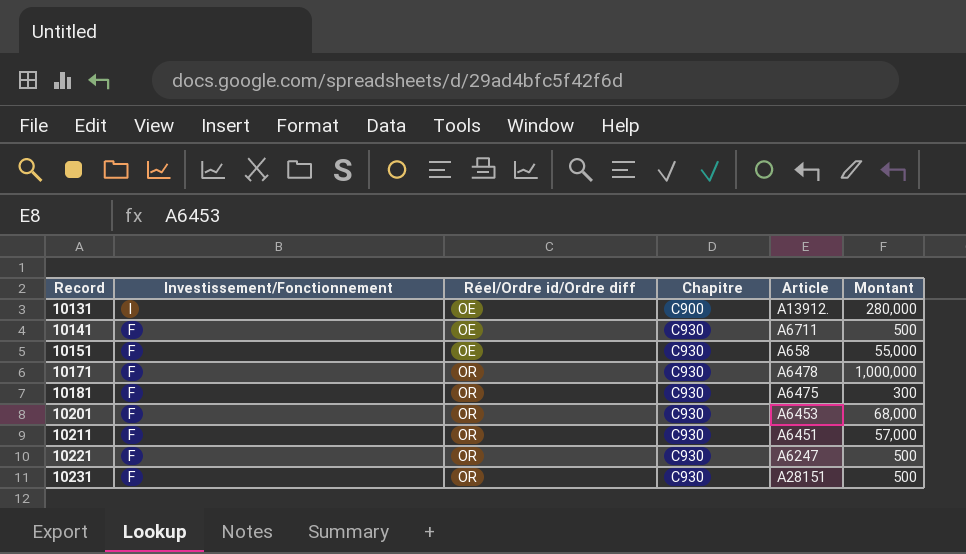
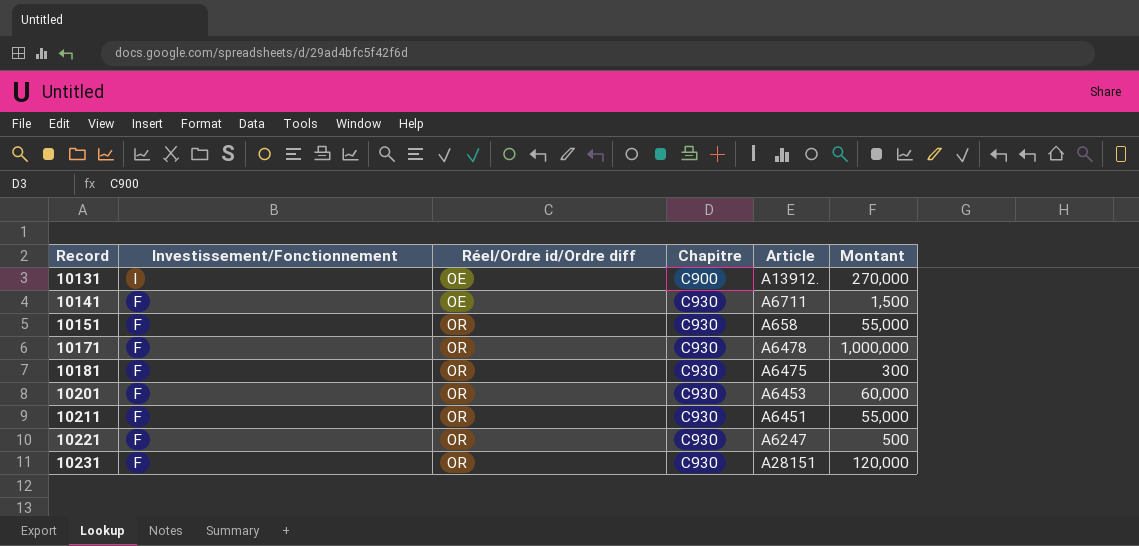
10131 | Montant: 280,000 -> 270,000
10141 | Montant: 500 -> 1,500
10151 | Réel/Ordre id/Ordre diff: OE -> OR
10201 | Montant: 68,000 -> 60,000
10211 | Montant: 57,000 -> 55,000
10231 | Montant: 500 -> 120,000

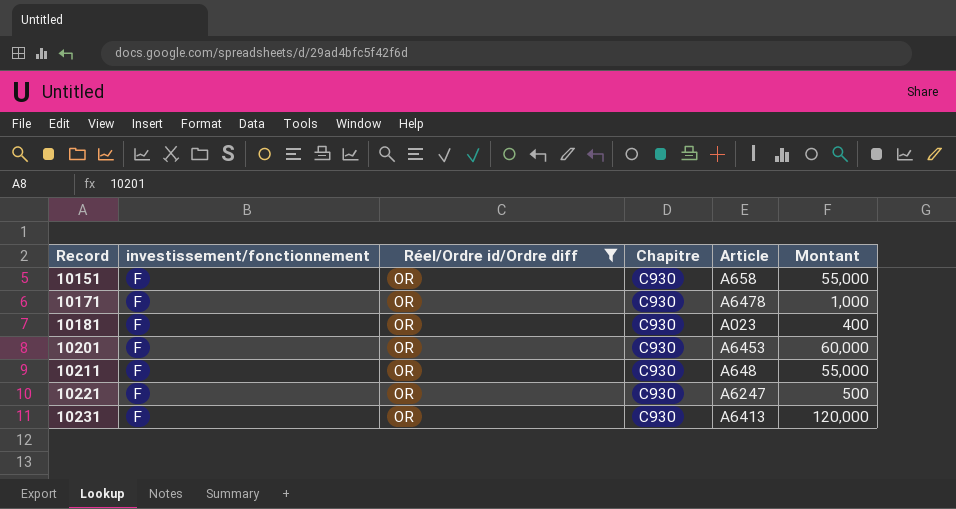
filter: none -> Réel/Ordre id/Ordre diff = OR
column name: Investissement/Fonctionnement -> investissement/fonctionnement
10171 | Montant: 1,000,000 -> 1,000
10181 | Article: A6475 -> A023
10181 | Montant: 300 -> 400
10211 | Article: A6451 -> A648
10231 | Article: A28151 -> A6413

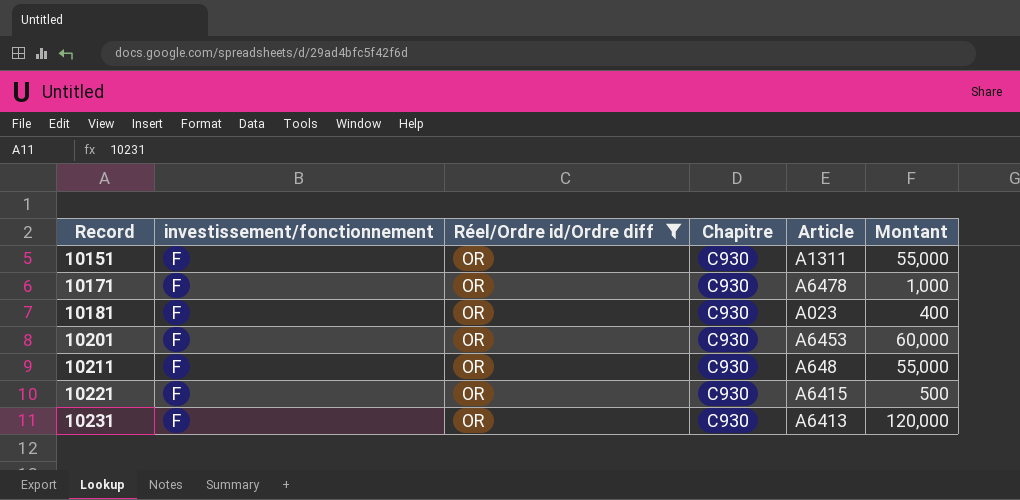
10151 | Article: A658 -> A1311
10221 | Article: A6247 -> A6415

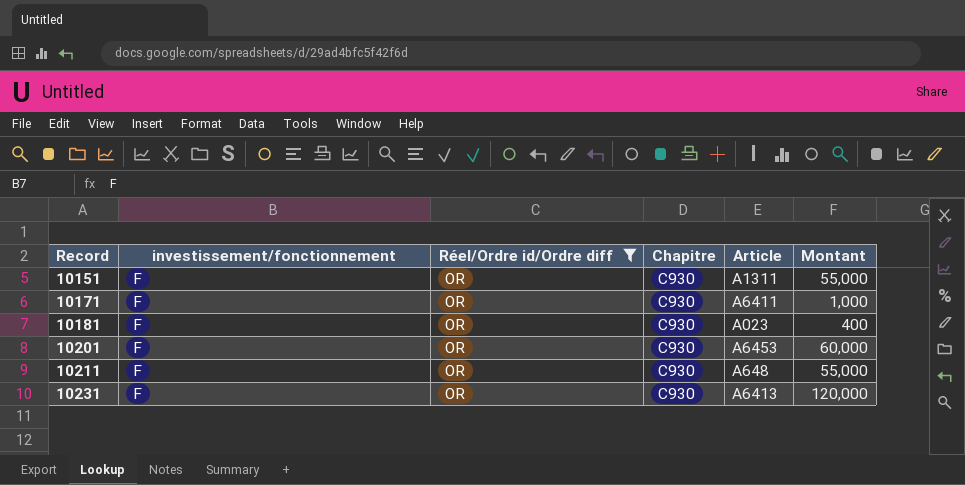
row 10221: F | OR | C930 | A6415 | 500 -> none
10171 | Article: A6478 -> A6411

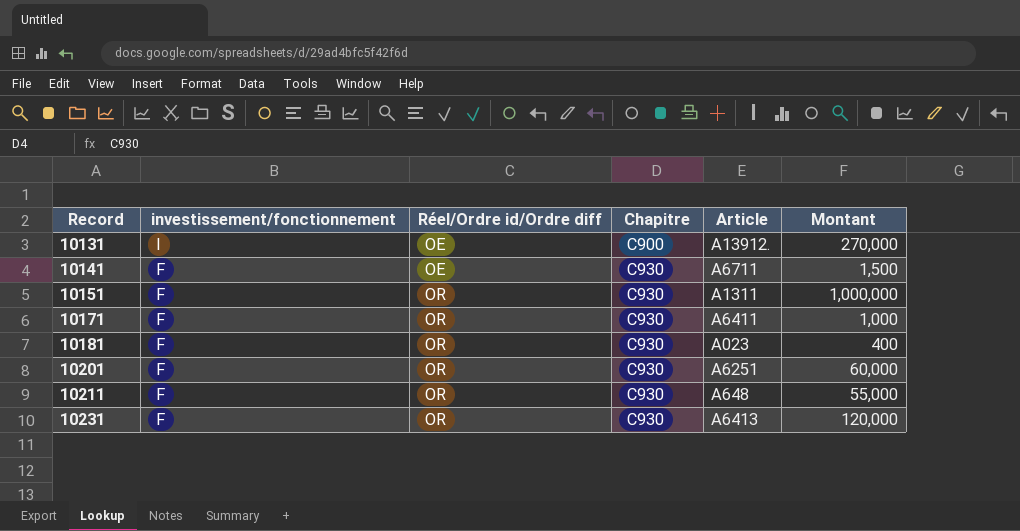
filter: Réel/Ordre id/Ordre diff = OR -> none
10151 | Montant: 55,000 -> 1,000,000
10201 | Article: A6453 -> A6251

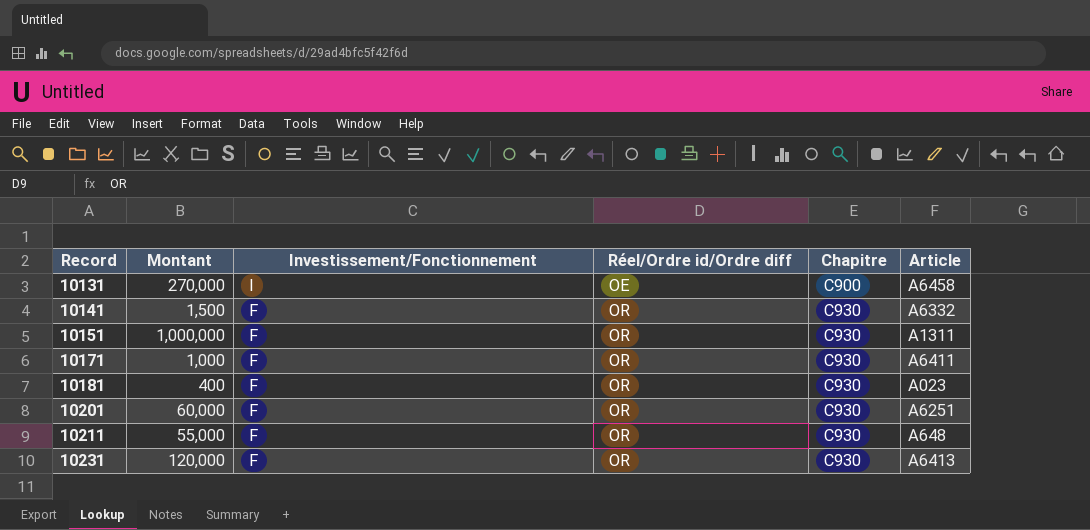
column Montant | position: 6 -> 2
column name: investissement/fonctionnement -> Investissement/Fonctionnement
10131 | Article: A13912. -> A6458
10141 | Réel/Ordre id/Ordre diff: OE -> OR
10141 | Article: A6711 -> A6332

